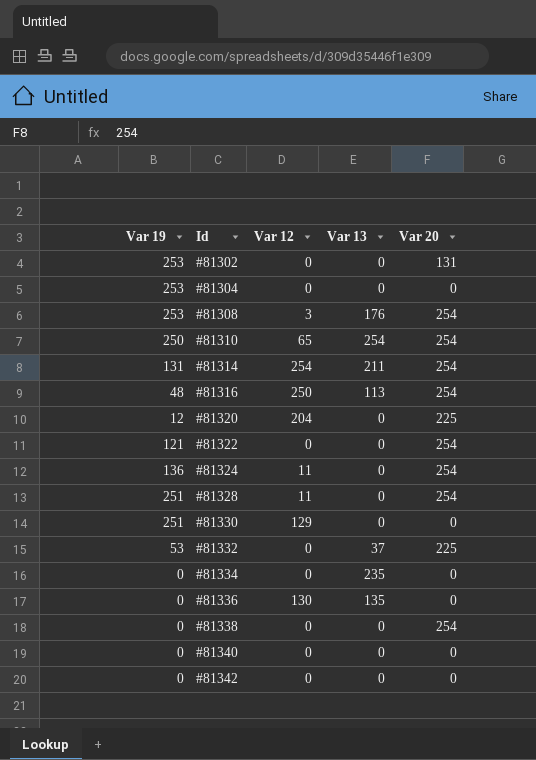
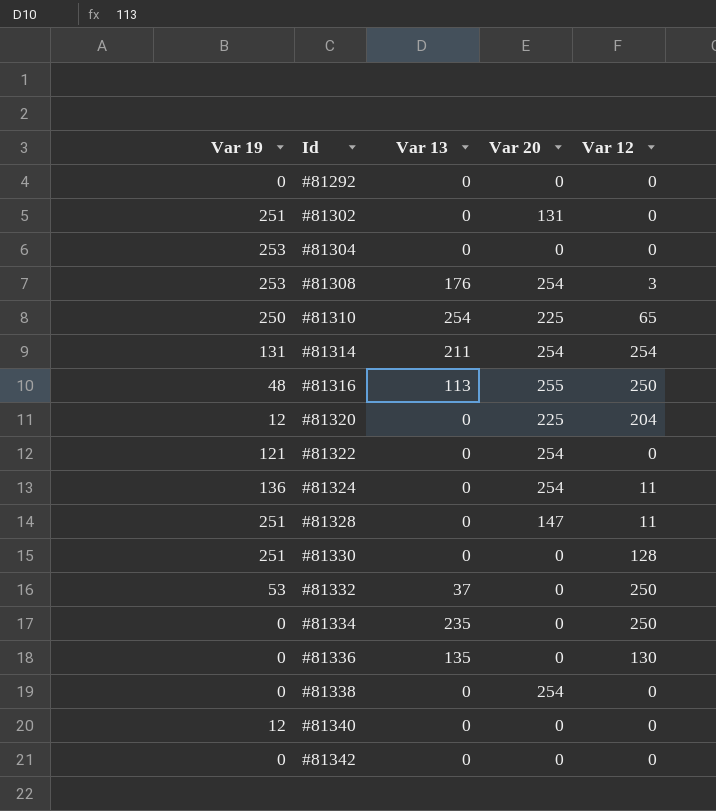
column Var 12 | position: 3 -> 5
row #81292: none -> 0 | 0 | 0 | 0
#81302 | Var 19: 253 -> 251
#81310 | Var 20: 254 -> 225
#81316 | Var 20: 254 -> 255
#81328 | Var 20: 254 -> 147
#81330 | Var 12: 129 -> 128
#81332 | Var 20: 225 -> 0
#81332 | Var 12: 0 -> 250
#81334 | Var 12: 0 -> 250
#81340 | Var 19: 0 -> 12

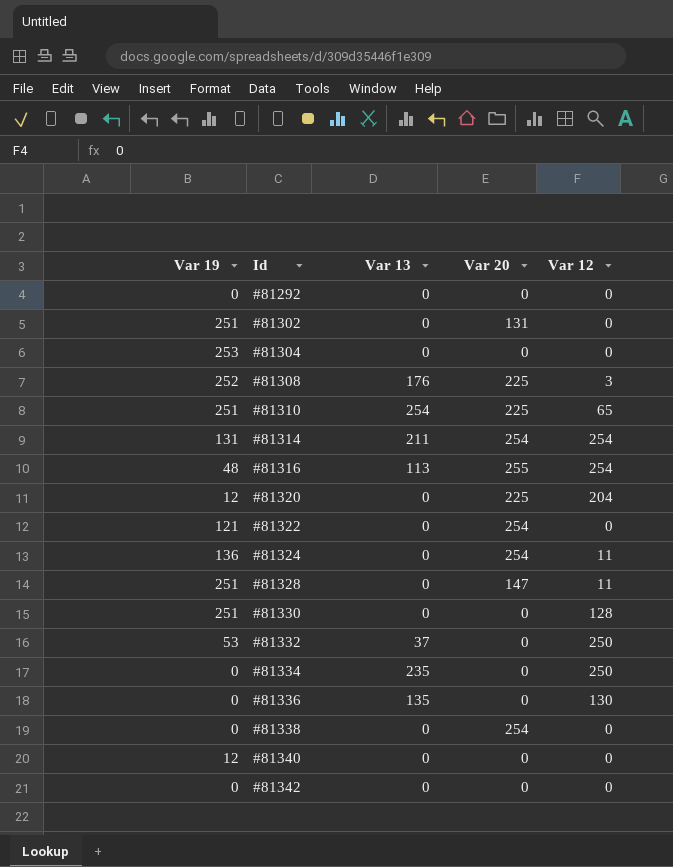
#81308 | Var 19: 253 -> 252
#81308 | Var 20: 254 -> 225
#81310 | Var 19: 250 -> 251
#81316 | Var 12: 250 -> 254

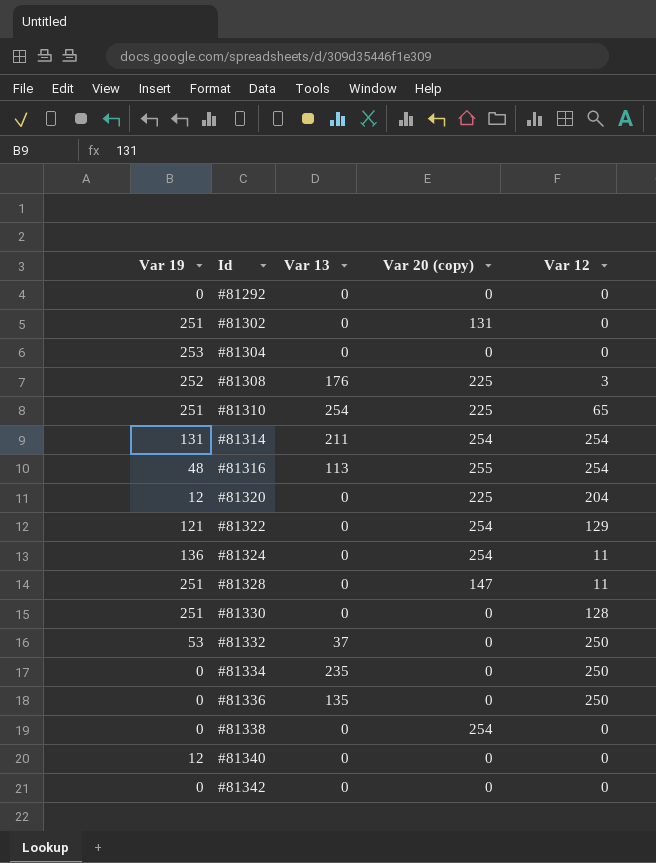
column name: Var 20 -> Var 20 (copy)
#81322 | Var 12: 0 -> 129
#81336 | Var 12: 130 -> 250

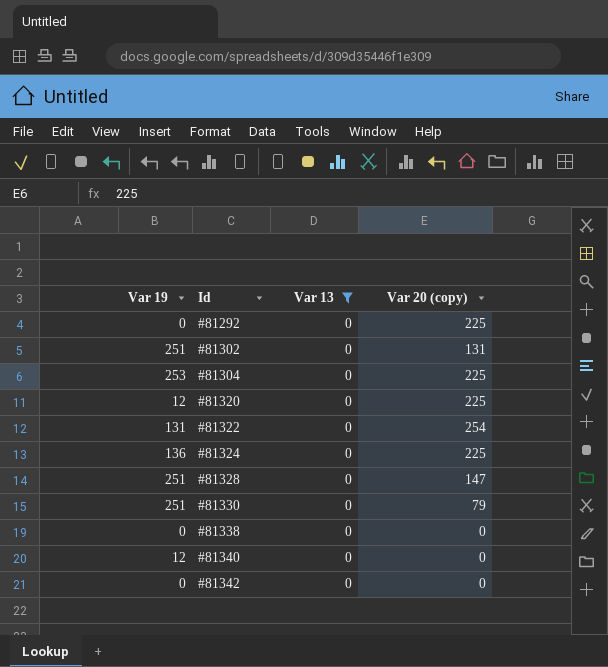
filter: none -> Var 13 = 0
column Var 12 | position: 5 -> none
#81292 | Var 20 (copy): 0 -> 225
#81304 | Var 20 (copy): 0 -> 225
#81322 | Var 19: 121 -> 131
#81324 | Var 20 (copy): 254 -> 225
#81330 | Var 20 (copy): 0 -> 79
#81338 | Var 20 (copy): 254 -> 0

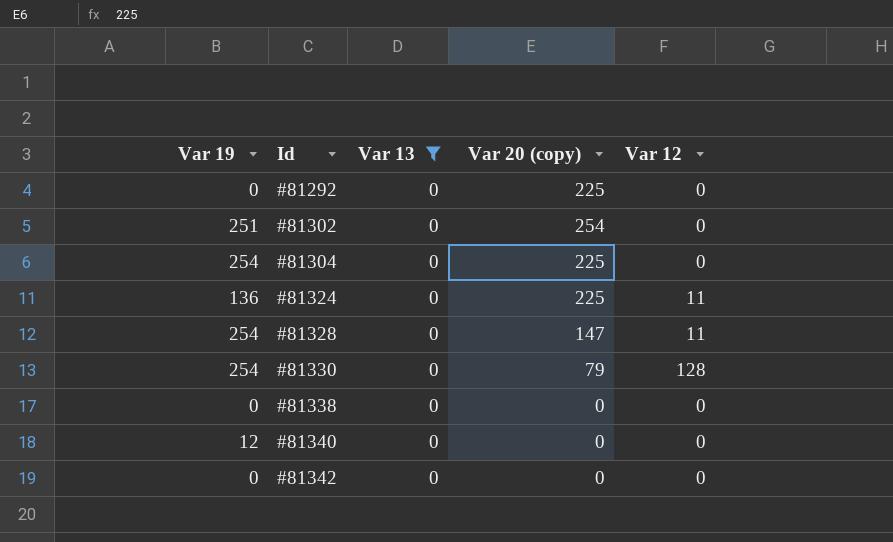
column Var 12 | position: none -> 5
row #81320: 12 | 0 | 225 -> none
row #81322: 131 | 0 | 254 -> none
#81302 | Var 20 (copy): 131 -> 254
#81304 | Var 19: 253 -> 254
#81328 | Var 19: 251 -> 254
#81330 | Var 19: 251 -> 254

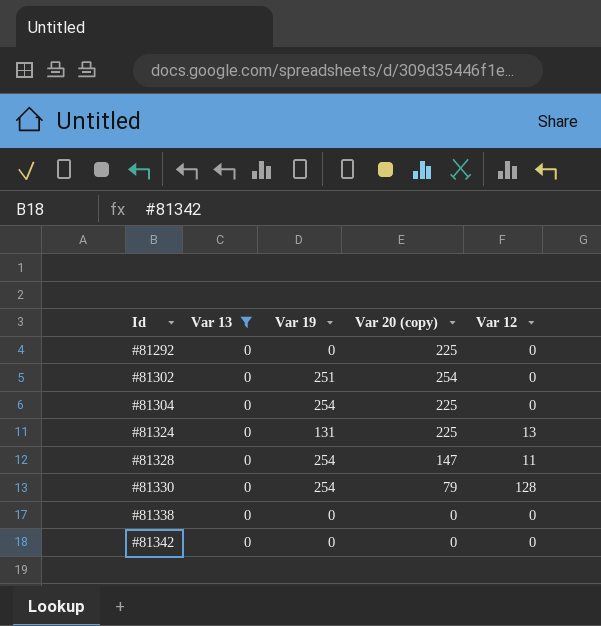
column Var 19 | position: 1 -> 3
row #81340: 12 | 0 | 0 | 0 -> none
#81324 | Var 19: 136 -> 131
#81324 | Var 12: 11 -> 13

